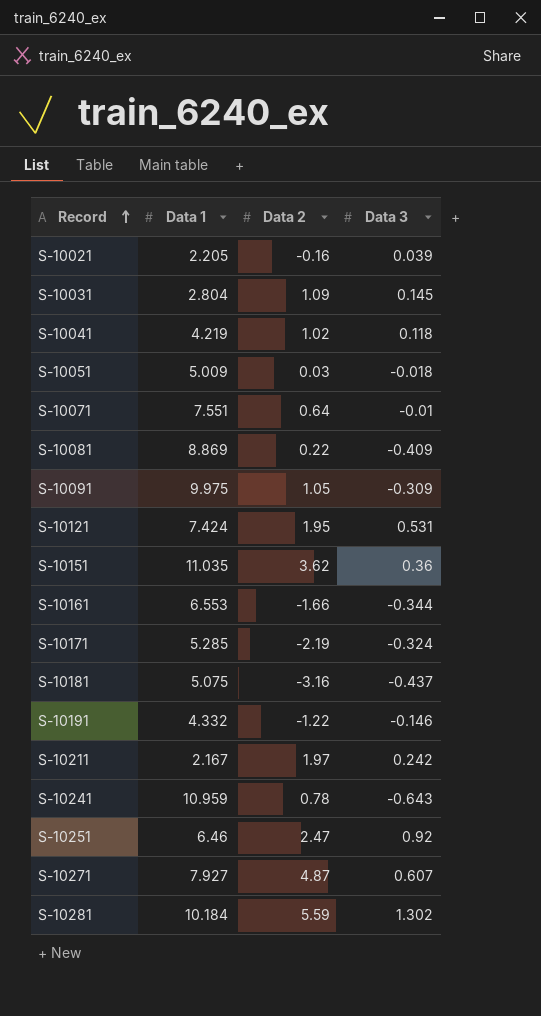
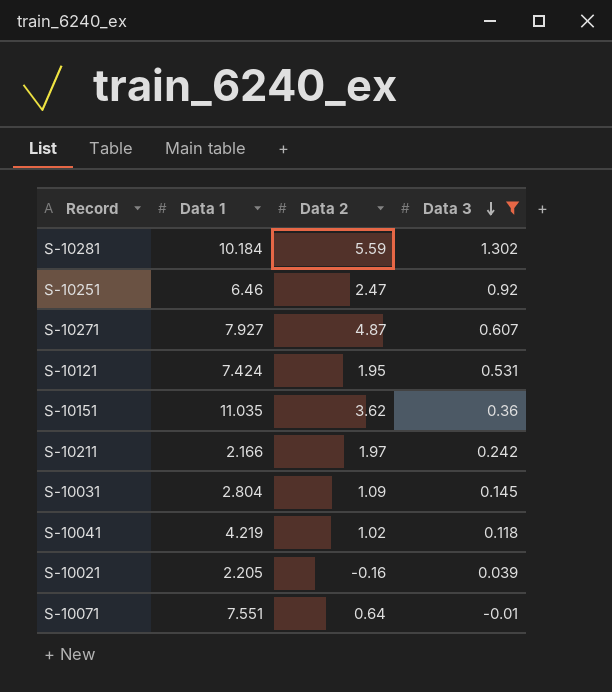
filter: none -> Data 3 >= -0.01
row order: Record ascending -> Data 3 descending
S-10211 | Data 1: 2.167 -> 2.166

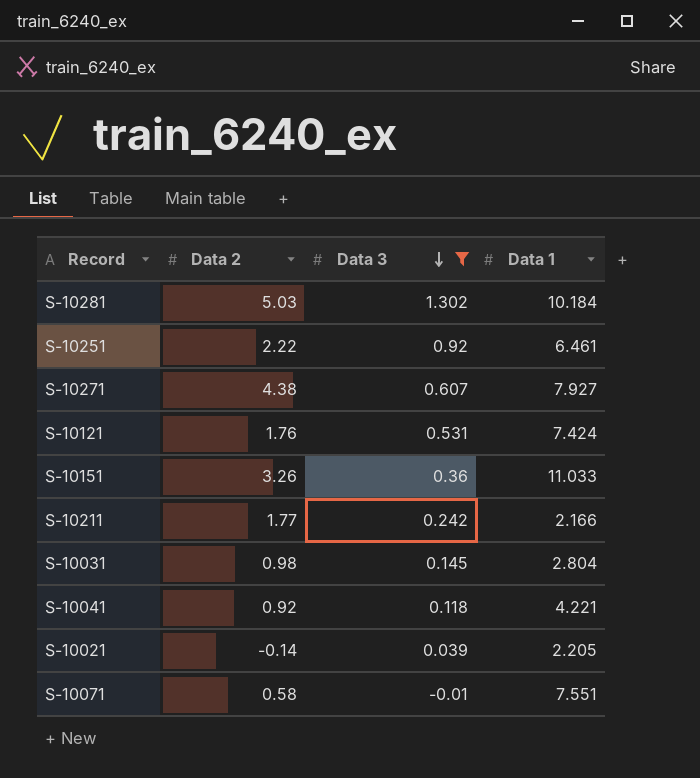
column Data 1 | position: 2 -> 4
S-10281 | Data 2: 5.59 -> 5.03
S-10251 | Data 2: 2.47 -> 2.22
S-10251 | Data 1: 6.46 -> 6.461
S-10271 | Data 2: 4.87 -> 4.38
S-10121 | Data 2: 1.95 -> 1.76
S-10151 | Data 2: 3.62 -> 3.26
S-10151 | Data 1: 11.035 -> 11.033
S-10211 | Data 2: 1.97 -> 1.77
S-10031 | Data 2: 1.09 -> 0.98
S-10041 | Data 2: 1.02 -> 0.92
S-10041 | Data 1: 4.219 -> 4.221
S-10021 | Data 2: -0.16 -> -0.14
S-10071 | Data 2: 0.64 -> 0.58

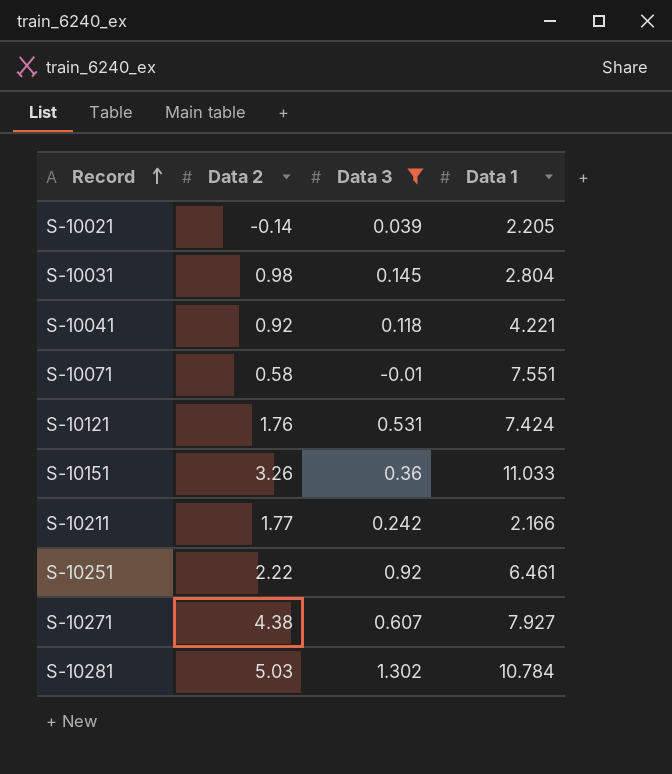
row order: Data 3 descending -> Record ascending
S-10281 | Data 1: 10.184 -> 10.784

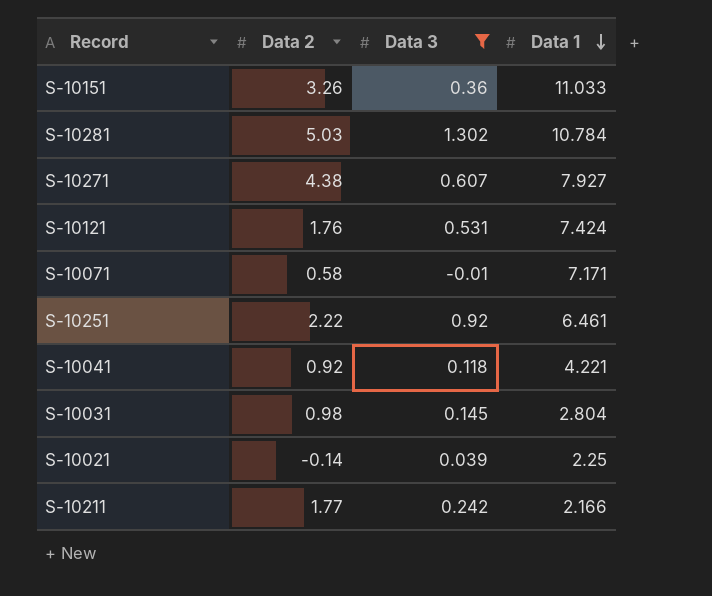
row order: Record ascending -> Data 1 descending
S-10071 | Data 1: 7.551 -> 7.171
S-10021 | Data 1: 2.205 -> 2.25

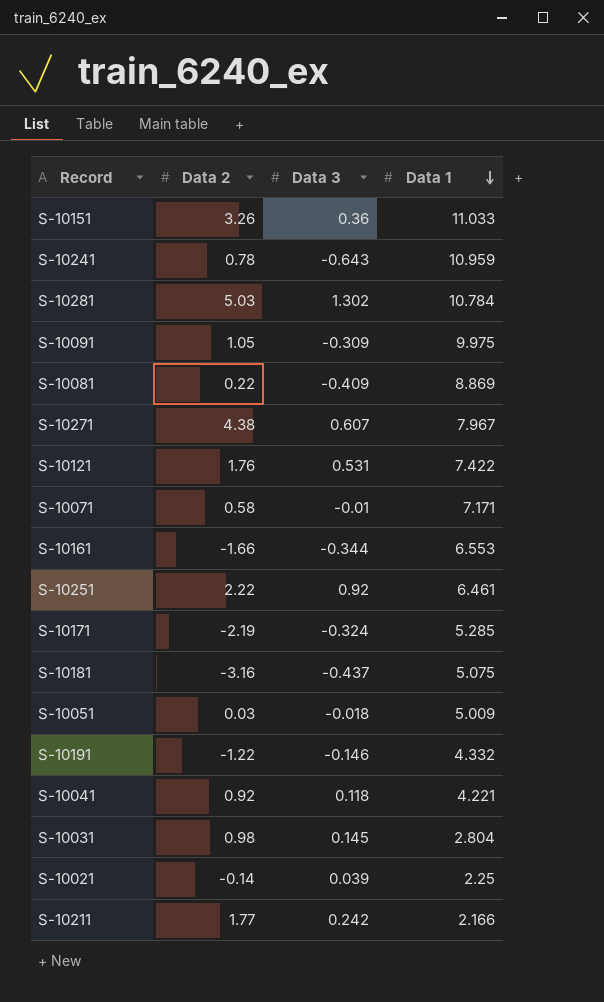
filter: Data 3 >= -0.01 -> none
S-10271 | Data 1: 7.927 -> 7.967
S-10121 | Data 1: 7.424 -> 7.422

